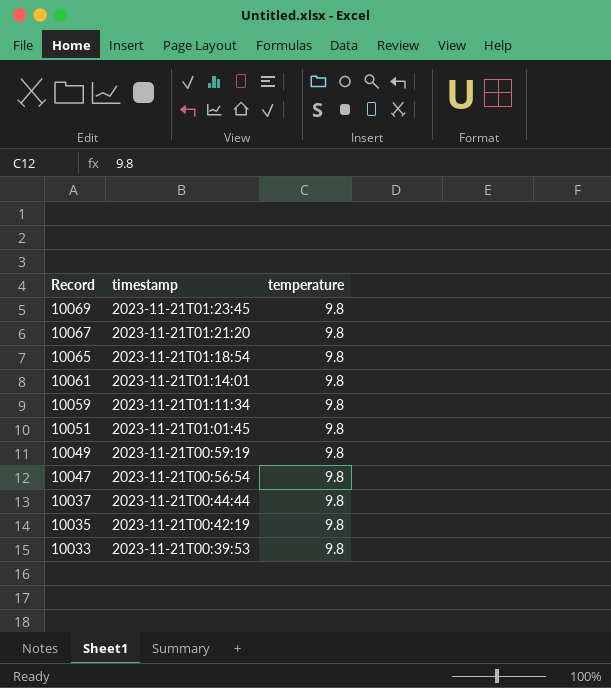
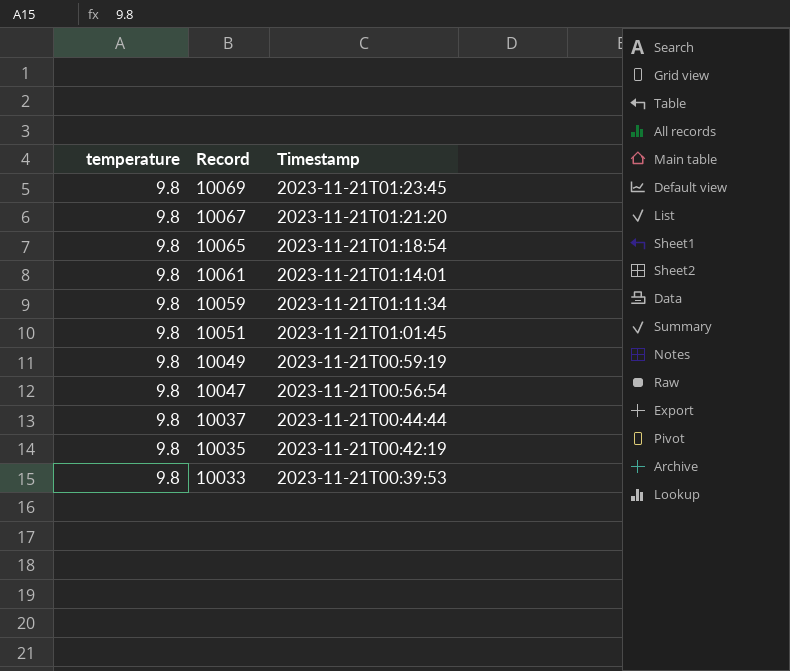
column temperature | position: 3 -> 1
column name: timestamp -> Timestamp

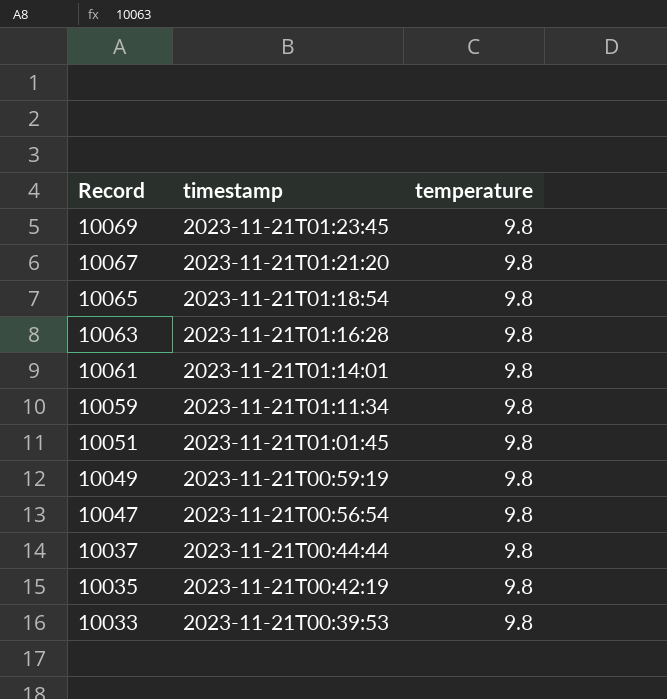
column name: Timestamp -> timestamp
column temperature | position: 1 -> 3
row 10063: none -> 2023-11-21T01:16:28 | 9.8

